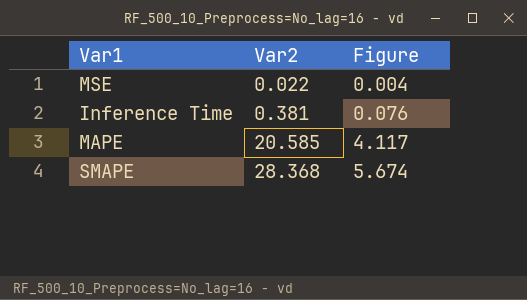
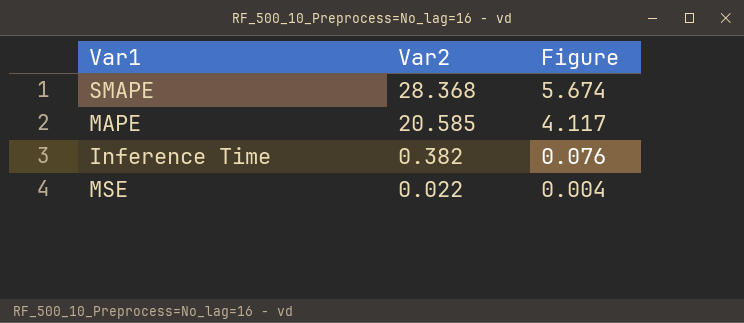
row order: Var2 ascending -> Var2 descending
Inference Time | Var2: 0.381 -> 0.382

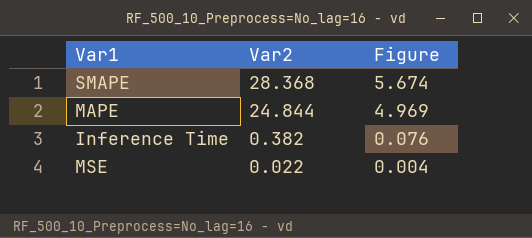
MAPE | Var2: 20.585 -> 24.844
MAPE | Figure: 4.117 -> 4.969

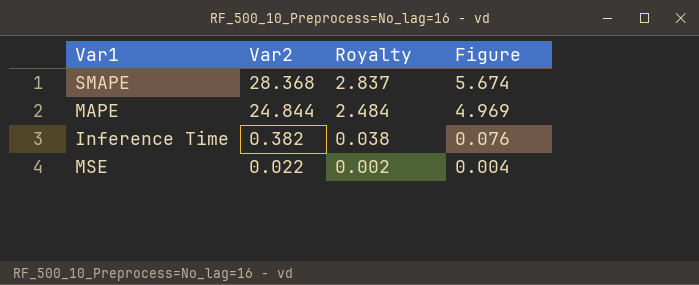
column Royalty | formula: none -> [Var2] * 0.1

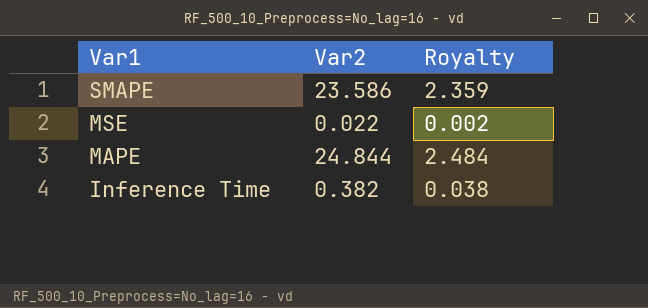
row order: Var2 descending -> Var1 descending
column Figure | formula: [Var2] * 0.2 -> none
SMAPE | Var2: 28.368 -> 23.586
SMAPE | Royalty: 2.837 -> 2.359

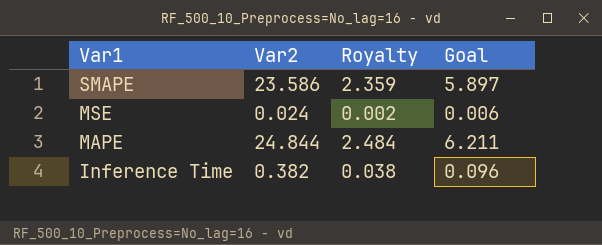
column Goal | formula: none -> [Var2] * 0.25
MSE | Var2: 0.022 -> 0.024

